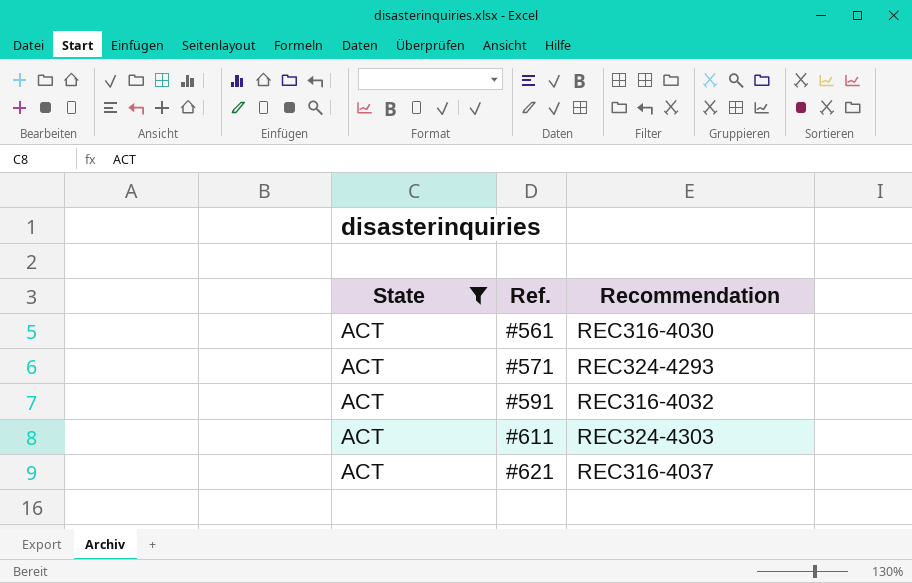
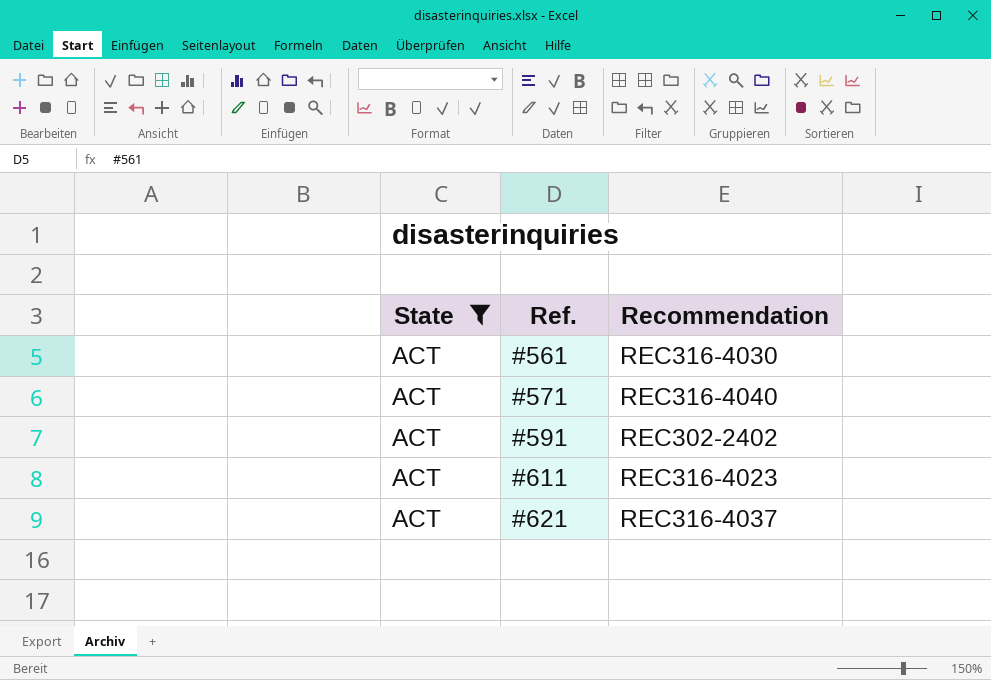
#571 | Recommendation: REC324-4293 -> REC316-4040
#591 | Recommendation: REC316-4032 -> REC302-2402
#611 | Recommendation: REC324-4303 -> REC316-4023

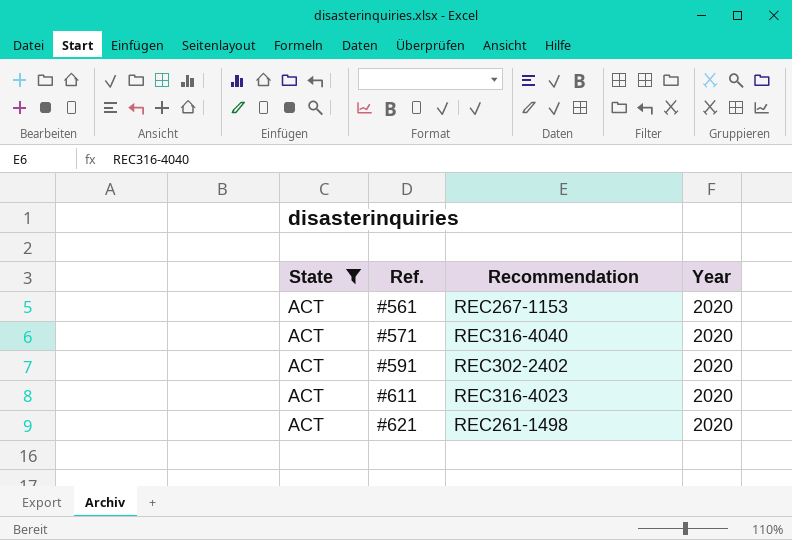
column Year | position: none -> 4
#561 | Recommendation: REC316-4030 -> REC267-1153
#621 | Recommendation: REC316-4037 -> REC261-1498

